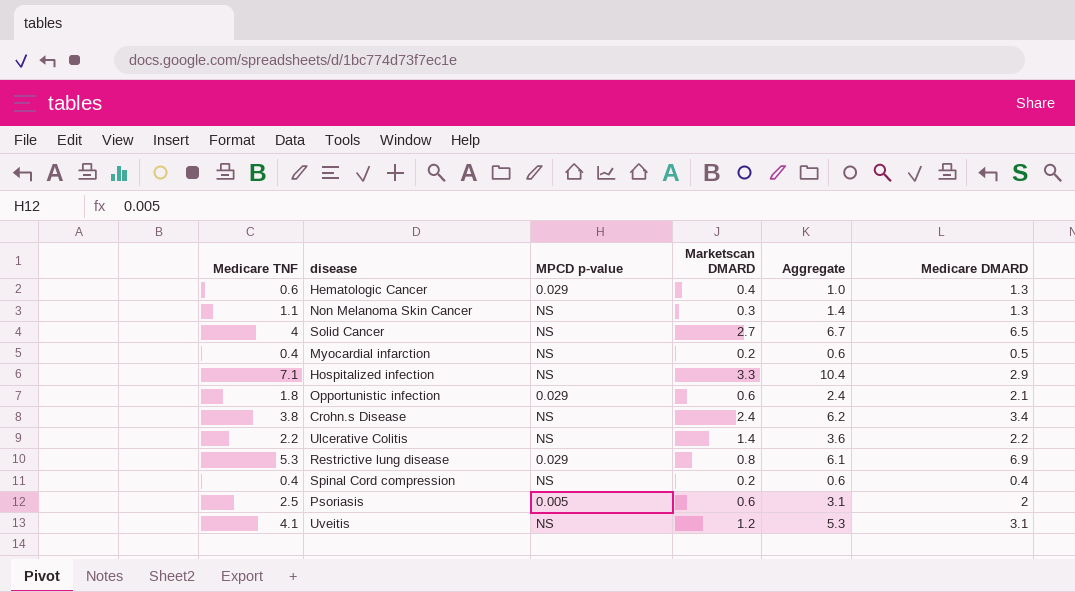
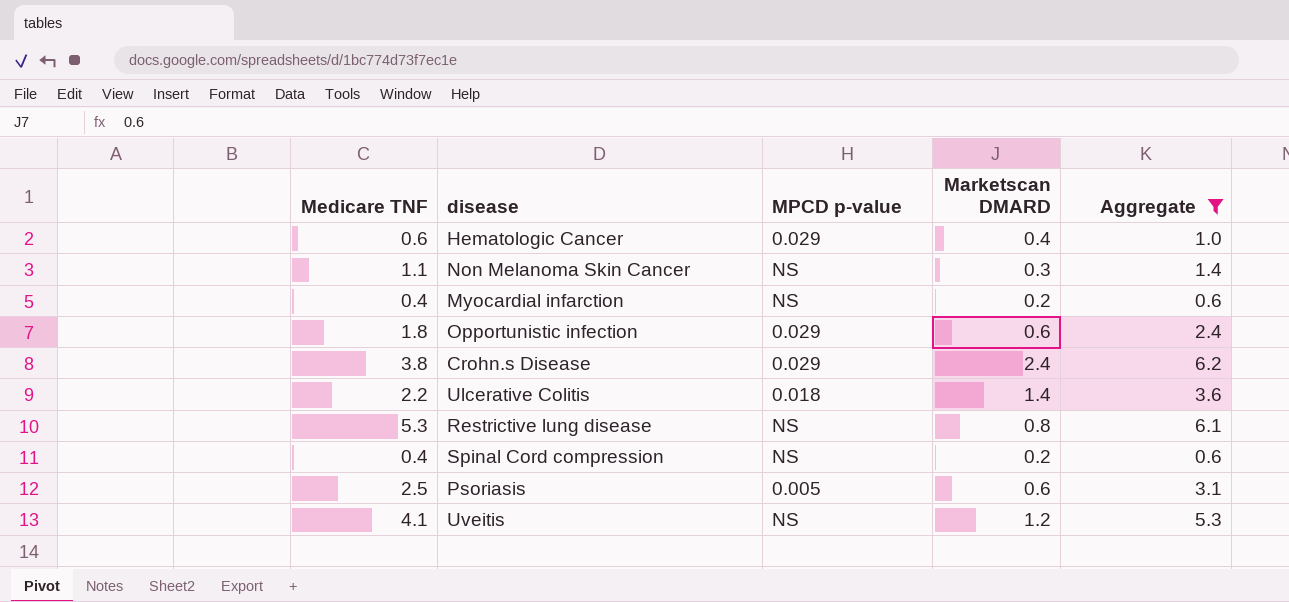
filter: none -> Aggregate <= 6.2
column Medicare DMARD | position: 6 -> none
Crohn.s Disease | MPCD p-value: NS -> 0.029
Ulcerative Colitis | MPCD p-value: NS -> 0.018
Restrictive lung disease | MPCD p-value: 0.029 -> NS

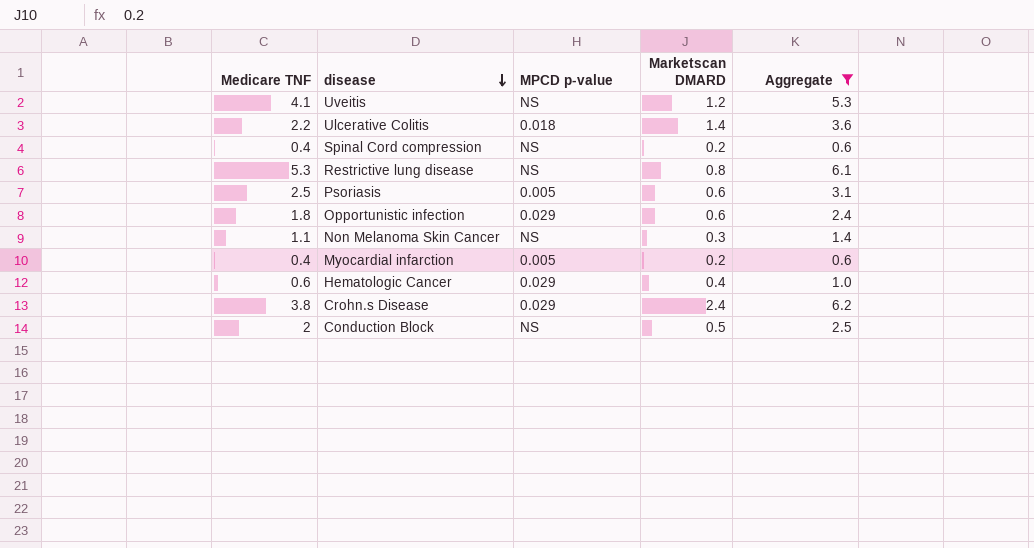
row order: none -> disease descending
Myocardial infarction | MPCD p-value: NS -> 0.005
row Conduction Block: none -> 2 | NS | 0.5 | 2.5

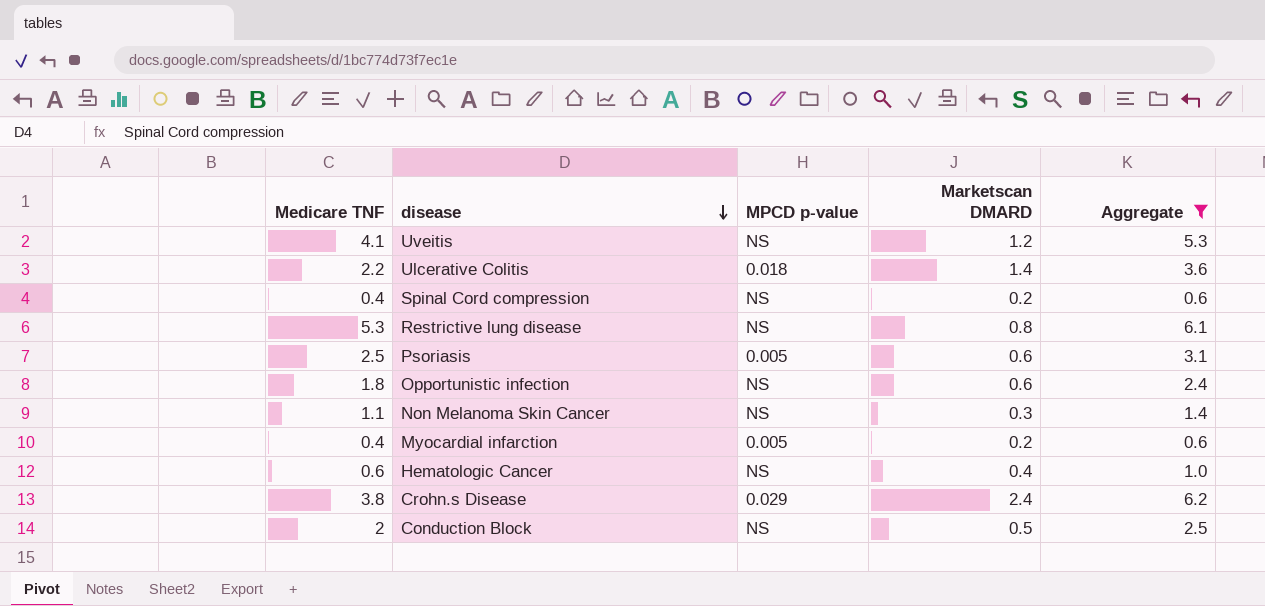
Opportunistic infection | MPCD p-value: 0.029 -> NS
Hematologic Cancer | MPCD p-value: 0.029 -> NS

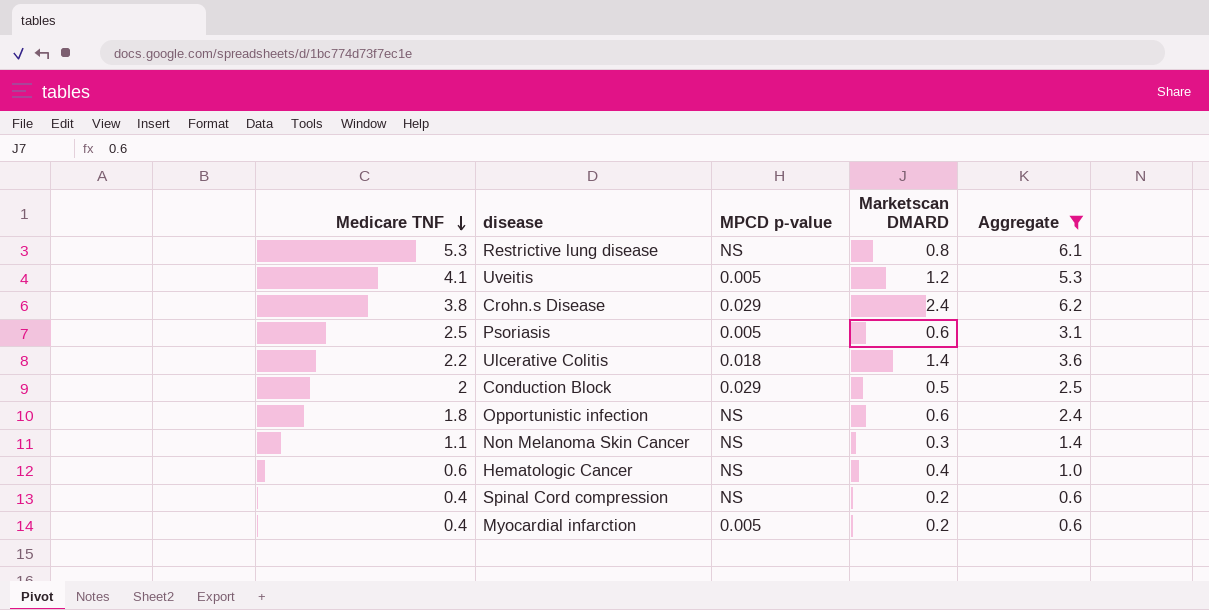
row order: disease descending -> Medicare TNF descending
Uveitis | MPCD p-value: NS -> 0.005
Conduction Block | MPCD p-value: NS -> 0.029

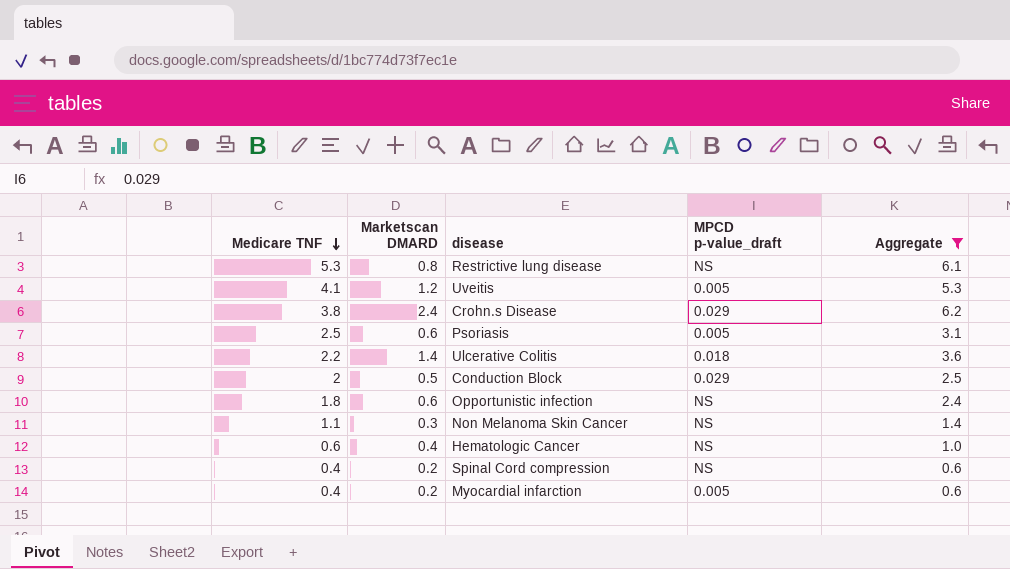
column Marketscan DMARD | position: 4 -> 2
column name: MPCD p-value -> MPCD p-value_draft

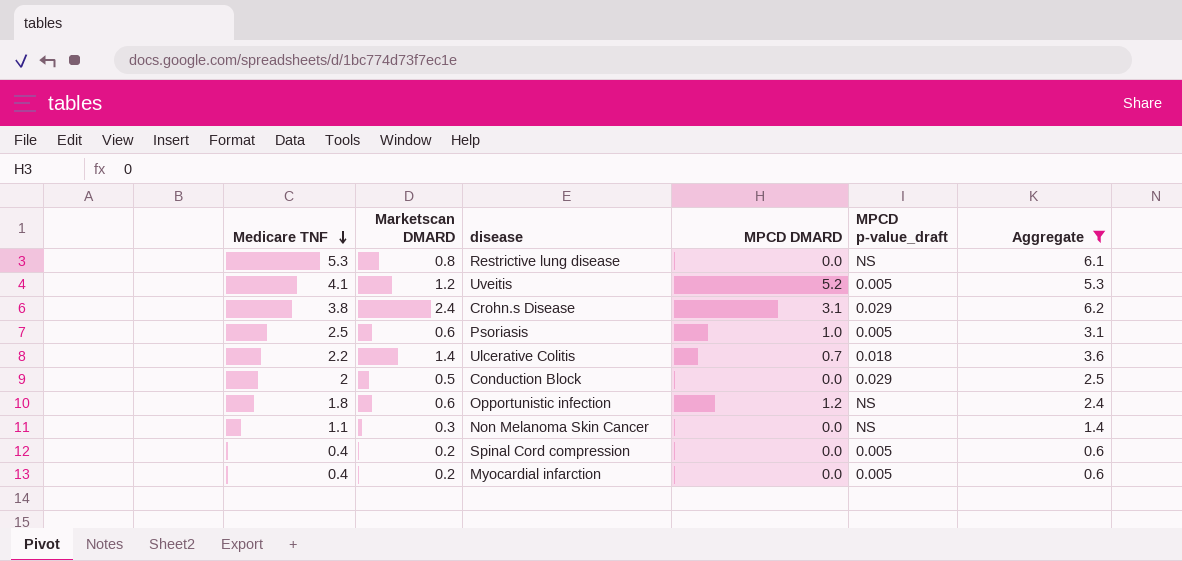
column MPCD DMARD | position: none -> 4
row Hematologic Cancer: 0.6 | 0.4 | NS | 1.0 -> none
Spinal Cord compression | MPCD p-value_draft: NS -> 0.005

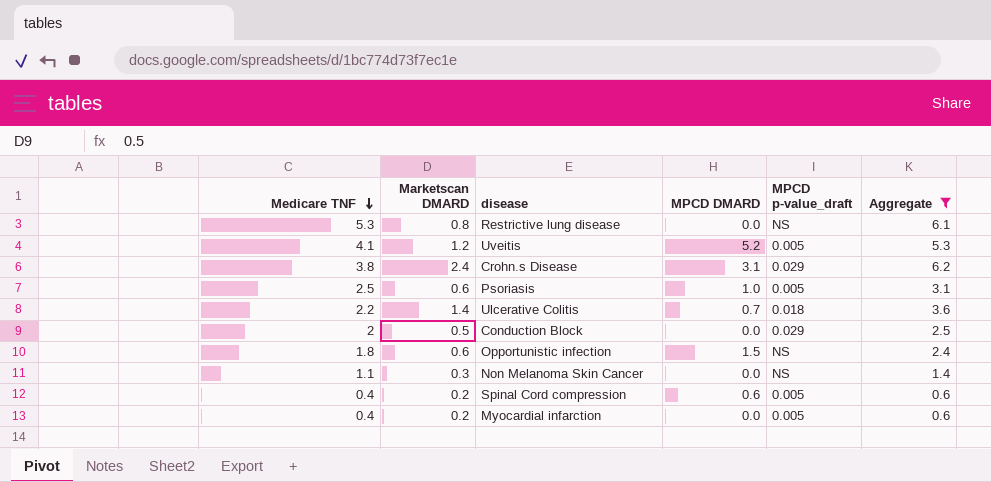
Opportunistic infection | MPCD DMARD: 1.2 -> 1.5
Spinal Cord compression | MPCD DMARD: 0.0 -> 0.6

